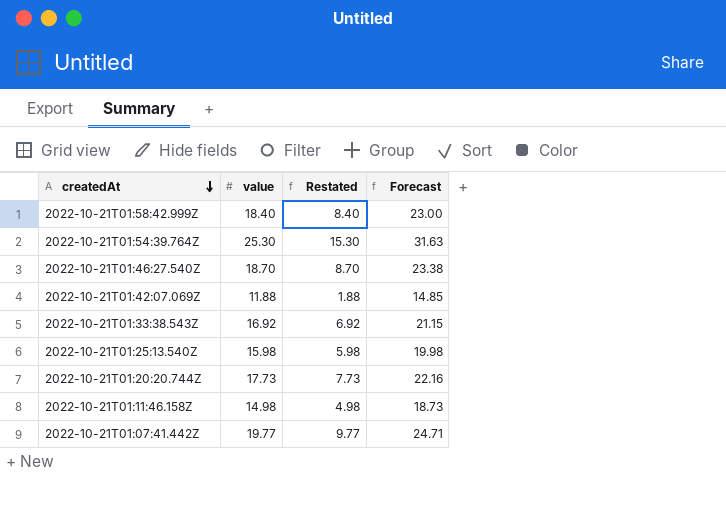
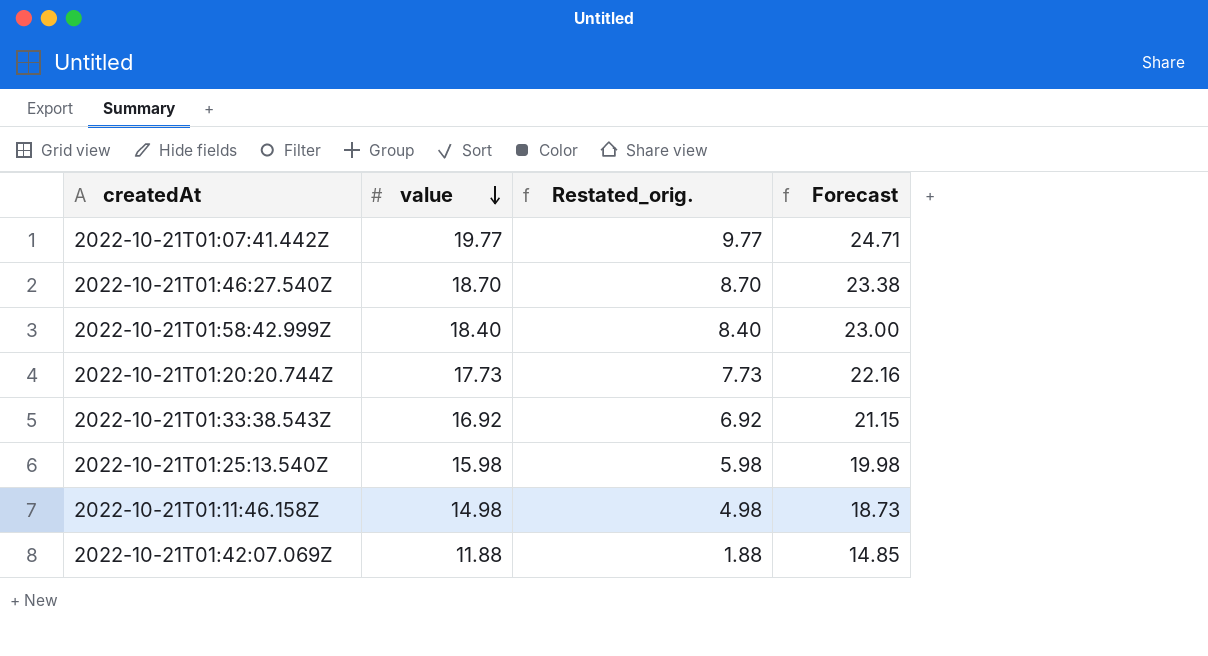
row order: createdAt descending -> value descending
column name: Restated -> Restated_orig.
row 2022-10-21T01:54:39.764Z: 25.30 | 15.30 | 31.63 -> none

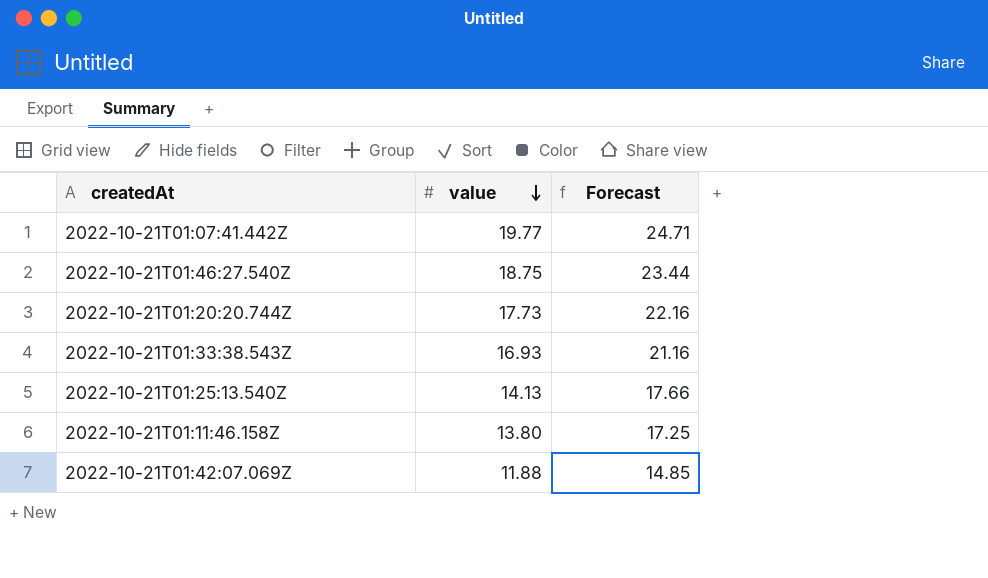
column Restated_orig. | formula: [value] - 10 -> none
row 2022-10-21T01:58:42.999Z: 18.40 | 8.40 | 23.00 -> none
2022-10-21T01:46:27.540Z | value: 18.70 -> 18.75
2022-10-21T01:46:27.540Z | Forecast: 23.38 -> 23.44
2022-10-21T01:33:38.543Z | value: 16.92 -> 16.93
2022-10-21T01:33:38.543Z | Forecast: 21.15 -> 21.16
2022-10-21T01:25:13.540Z | value: 15.98 -> 14.13
2022-10-21T01:25:13.540Z | Forecast: 19.98 -> 17.66
2022-10-21T01:11:46.158Z | value: 14.98 -> 13.80
2022-10-21T01:11:46.158Z | Forecast: 18.73 -> 17.25

